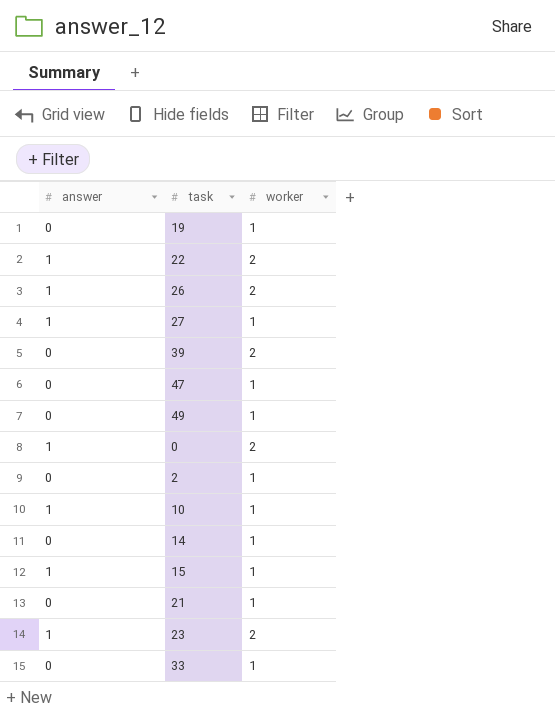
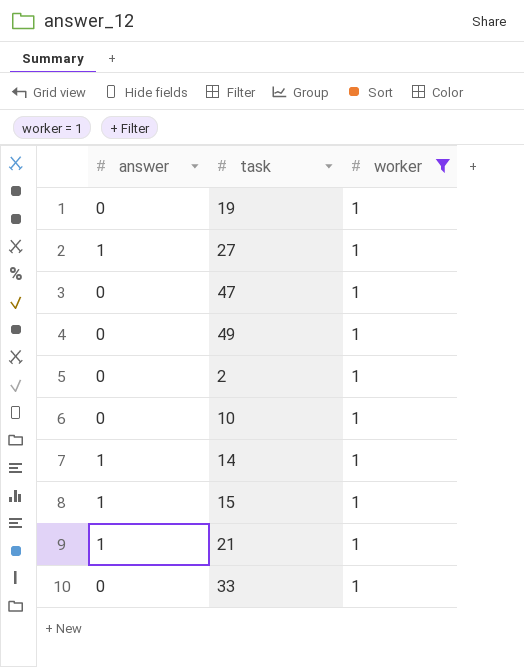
filter: none -> worker = 1
10 | answer: 1 -> 0
14 | answer: 0 -> 1
21 | answer: 0 -> 1

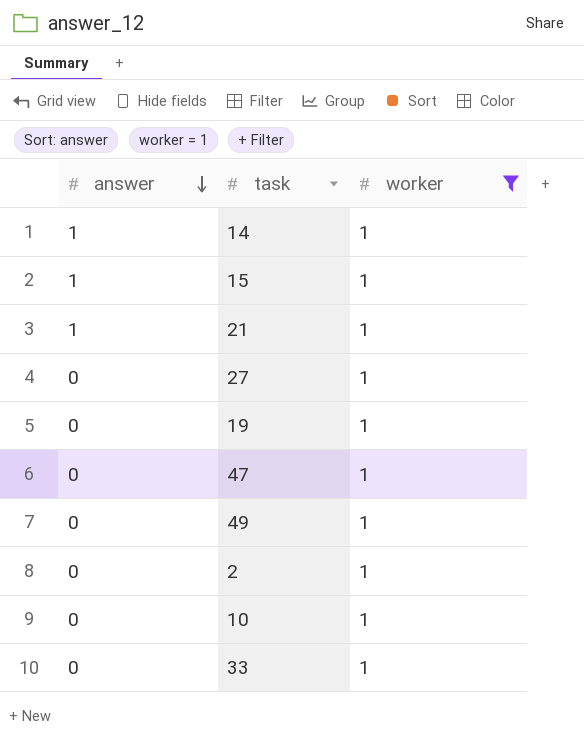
row order: none -> answer descending
27 | answer: 1 -> 0

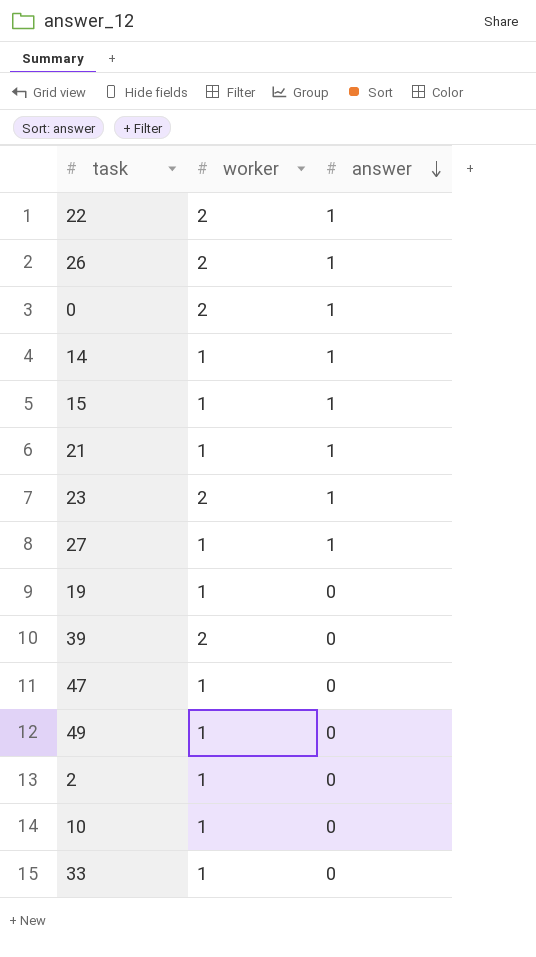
filter: worker = 1 -> none
column answer | position: 1 -> 3
27 | answer: 0 -> 1

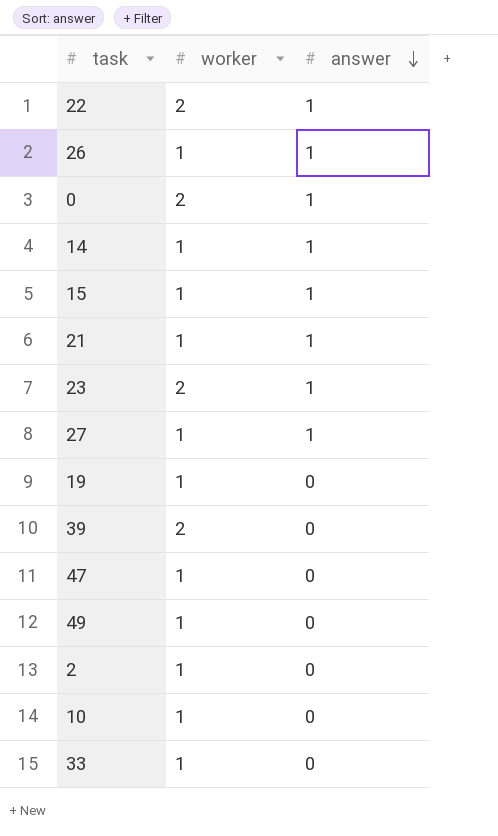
26 | worker: 2 -> 1

